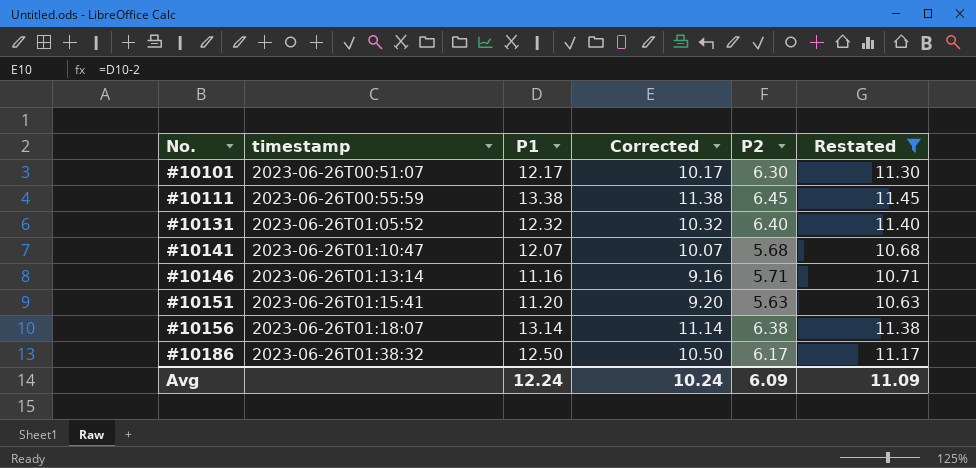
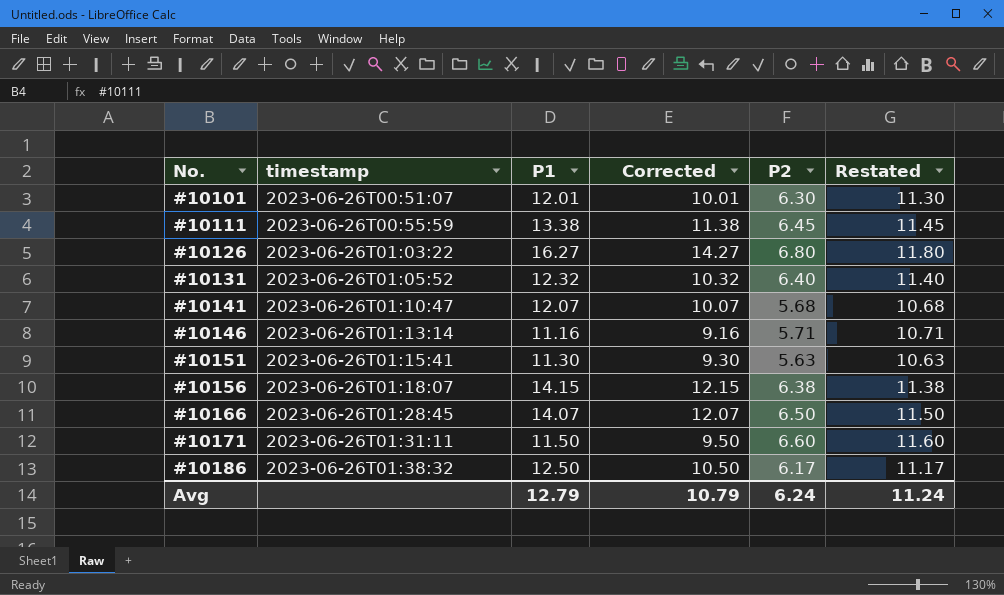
filter: Restated <= 11.45 -> none
#10101 | P1: 12.17 -> 12.01
#10101 | Corrected: 10.17 -> 10.01
#10151 | P1: 11.20 -> 11.30
#10151 | Corrected: 9.20 -> 9.30
#10156 | P1: 13.14 -> 14.15
#10156 | Corrected: 11.14 -> 12.15
Avg | P1: 12.24 -> 12.79
Avg | Corrected: 10.24 -> 10.79
Avg | P2: 6.09 -> 6.24
Avg | Restated: 11.09 -> 11.24

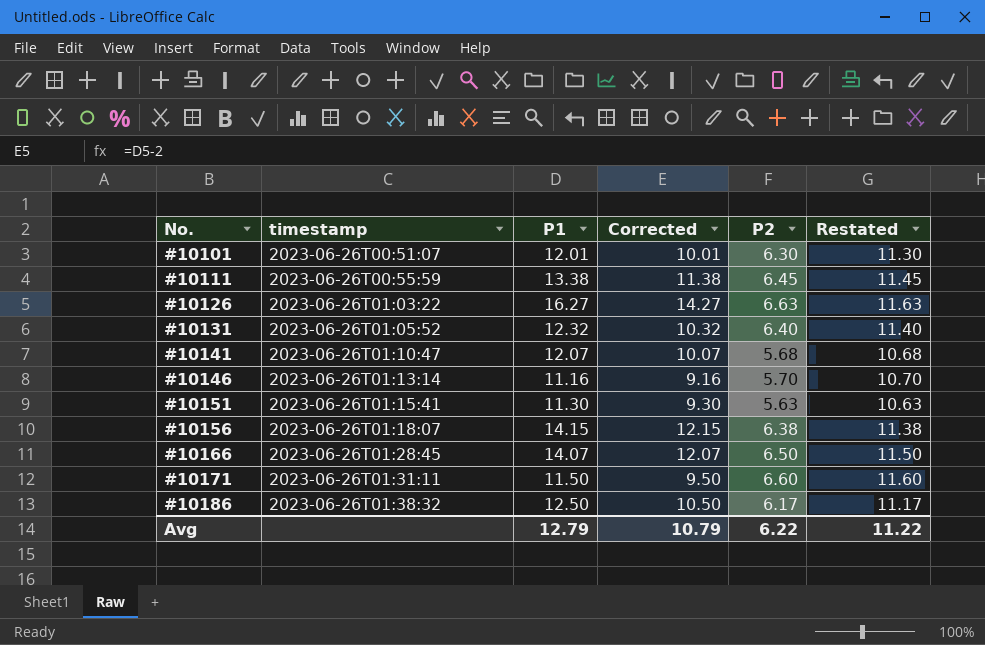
#10126 | P2: 6.80 -> 6.63
#10126 | Restated: 11.80 -> 11.63
#10146 | P2: 5.71 -> 5.70
#10146 | Restated: 10.71 -> 10.70
Avg | P2: 6.24 -> 6.22
Avg | Restated: 11.24 -> 11.22

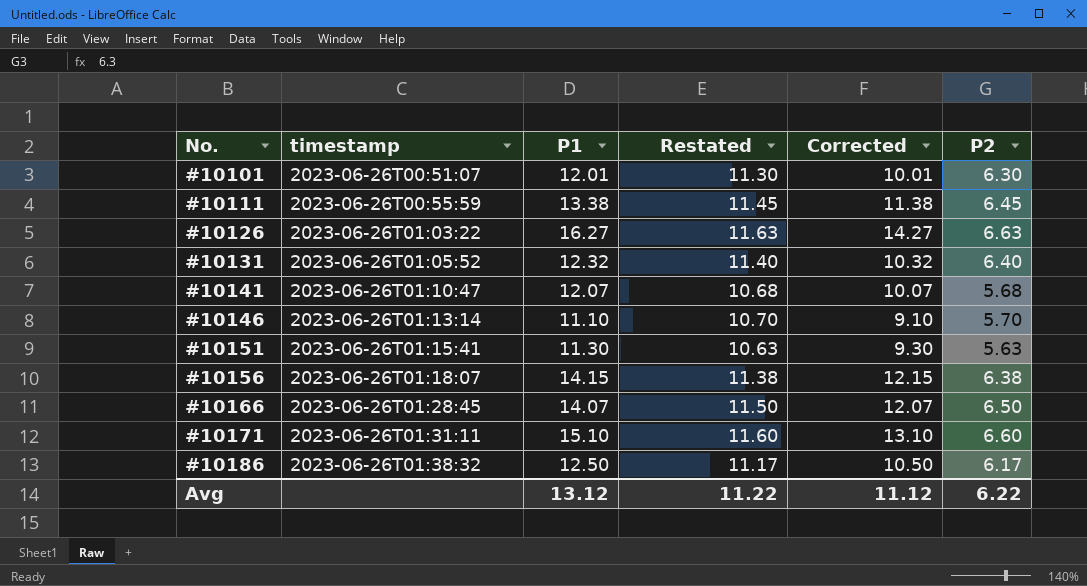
column Restated | position: 6 -> 4
#10146 | P1: 11.16 -> 11.10
#10146 | Corrected: 9.16 -> 9.10
#10171 | P1: 11.50 -> 15.10
#10171 | Corrected: 9.50 -> 13.10
Avg | P1: 12.79 -> 13.12
Avg | Corrected: 10.79 -> 11.12

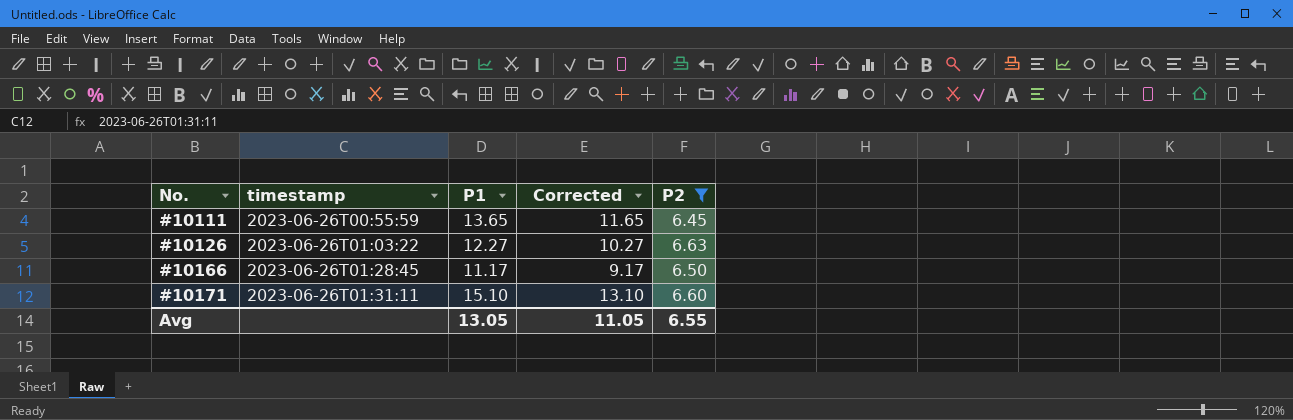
filter: none -> P2 >= 6.45
column Restated | formula: [P2] + 5 -> none
#10111 | P1: 13.38 -> 13.65
#10111 | Corrected: 11.38 -> 11.65
#10126 | P1: 16.27 -> 12.27
#10126 | Corrected: 14.27 -> 10.27
#10166 | P1: 14.07 -> 11.17
#10166 | Corrected: 12.07 -> 9.17
Avg | P1: 13.12 -> 13.05
Avg | Corrected: 11.12 -> 11.05
Avg | P2: 6.22 -> 6.55

